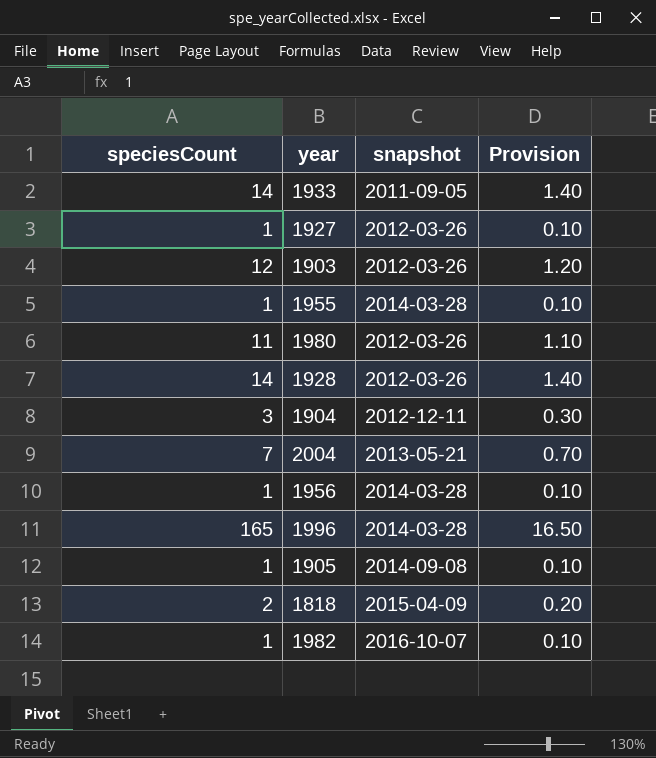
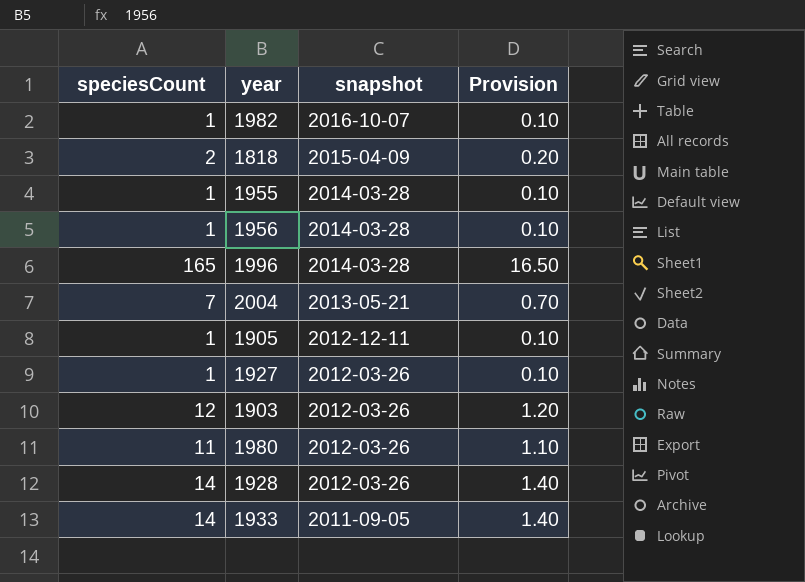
row order: none -> snapshot descending
row 1904: 3 | 2012-12-11 | 0.30 -> none
1905 | snapshot: 2014-09-08 -> 2012-12-11

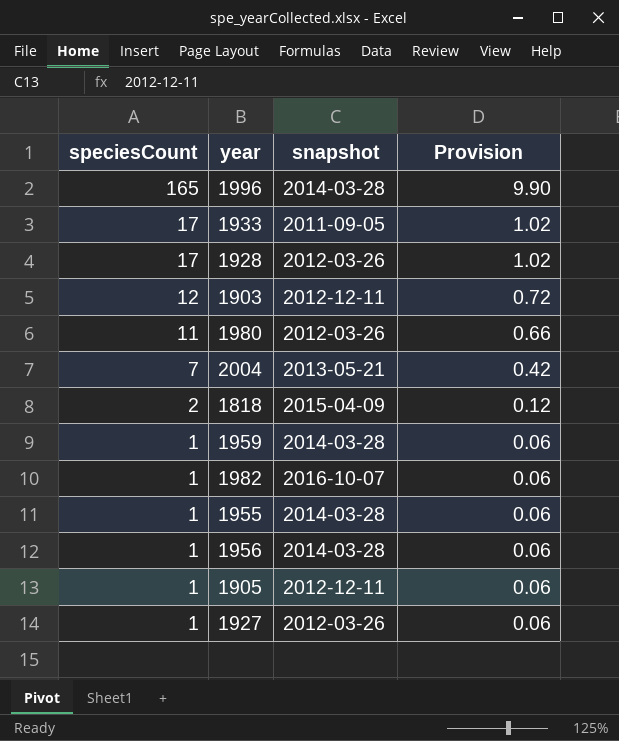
row order: snapshot descending -> speciesCount descending
column Provision | formula: [speciesCount] * 0.1 -> [speciesCount] * 0.06
1933 | speciesCount: 14 -> 17
1928 | speciesCount: 14 -> 17
1903 | snapshot: 2012-03-26 -> 2012-12-11
row 1959: none -> 1 | 2014-03-28 | 0.06

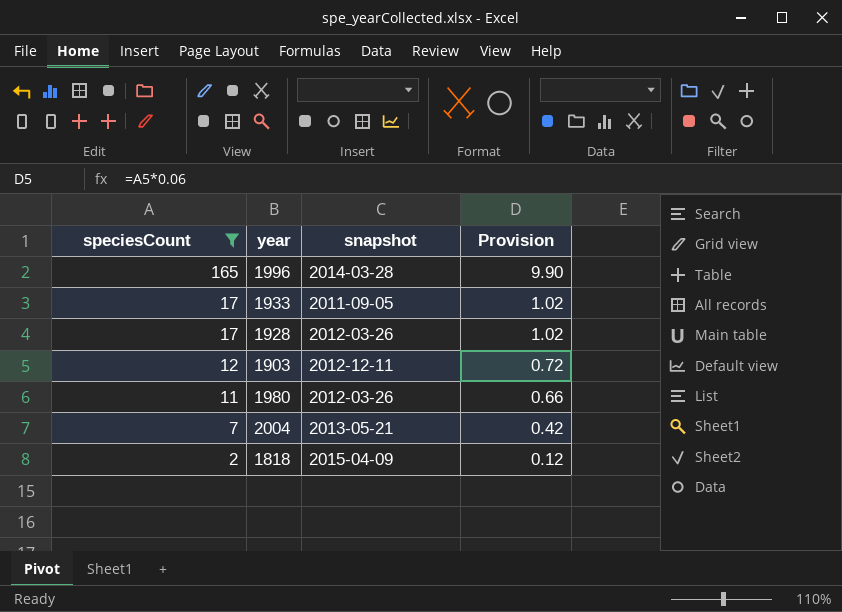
filter: none -> speciesCount != 1

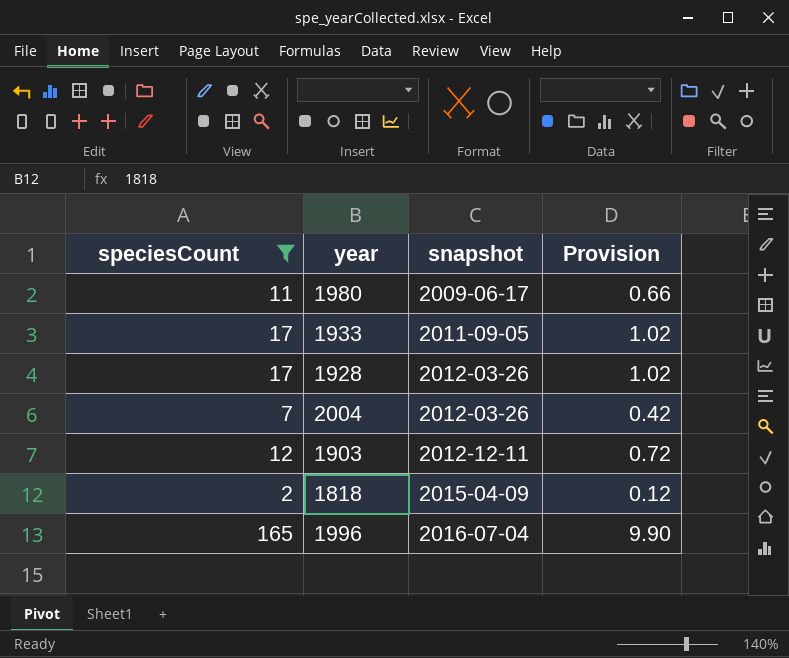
row order: speciesCount descending -> snapshot ascending
1980 | snapshot: 2012-03-26 -> 2009-06-17
2004 | snapshot: 2013-05-21 -> 2012-03-26
1996 | snapshot: 2014-03-28 -> 2016-07-04

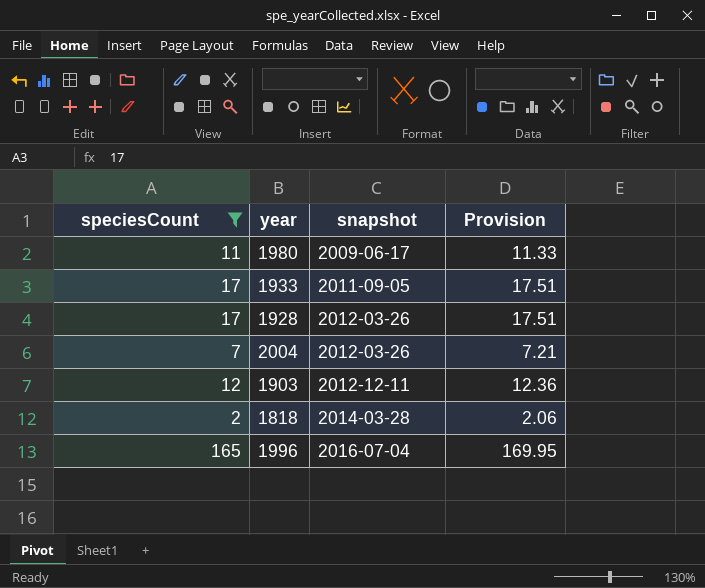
column Provision | formula: [speciesCount] * 0.06 -> [speciesCount] * 1.03
1818 | snapshot: 2015-04-09 -> 2014-03-28

